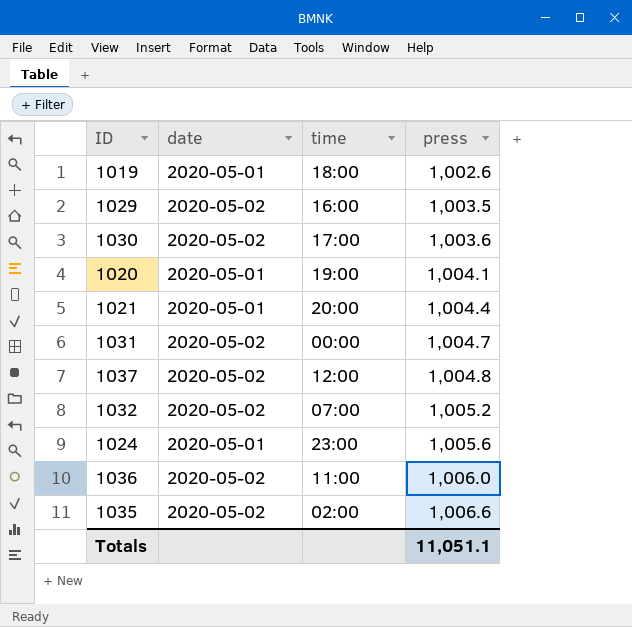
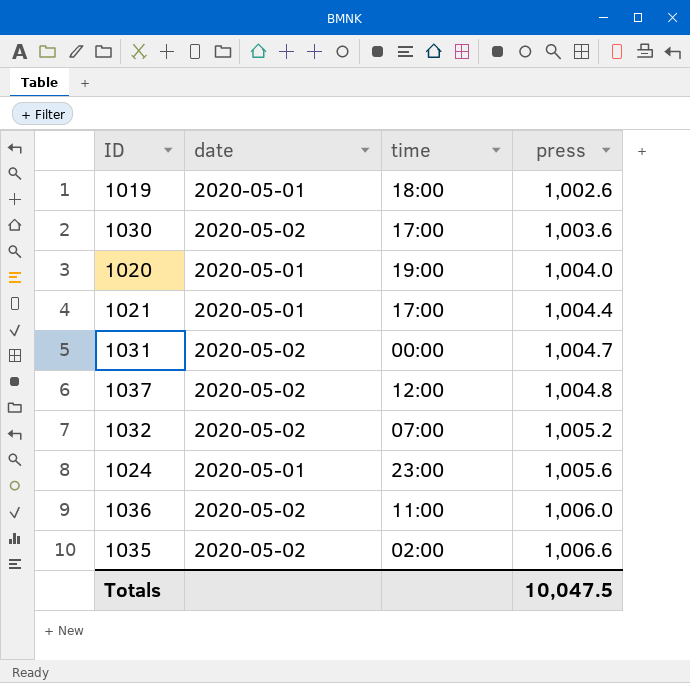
row 1029: 2020-05-02 | 16:00 | 1,003.5 -> none
1020 | press: 1,004.1 -> 1,004.0
1021 | time: 20:00 -> 17:00
Totals | press: 11,051.1 -> 10,047.5

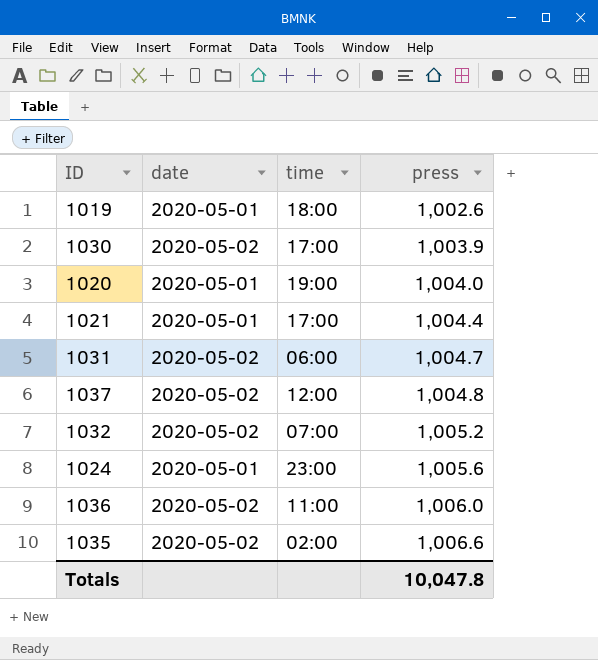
1030 | press: 1,003.6 -> 1,003.9
1031 | time: 00:00 -> 06:00
Totals | press: 10,047.5 -> 10,047.8

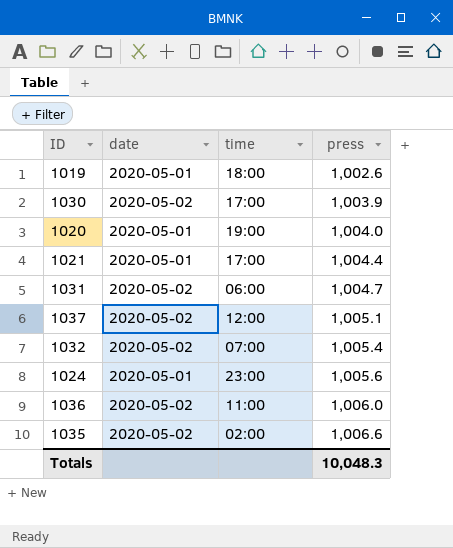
1037 | press: 1,004.8 -> 1,005.1
1032 | press: 1,005.2 -> 1,005.4
Totals | press: 10,047.8 -> 10,048.3

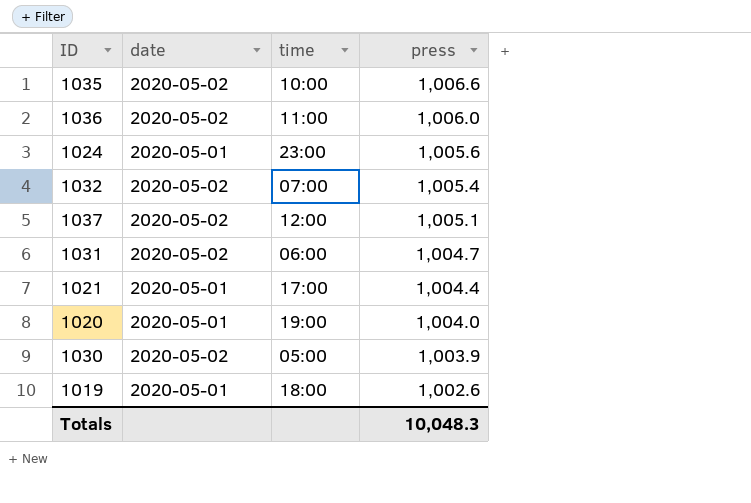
row order: press ascending -> press descending
1035 | time: 02:00 -> 10:00
1030 | time: 17:00 -> 05:00

